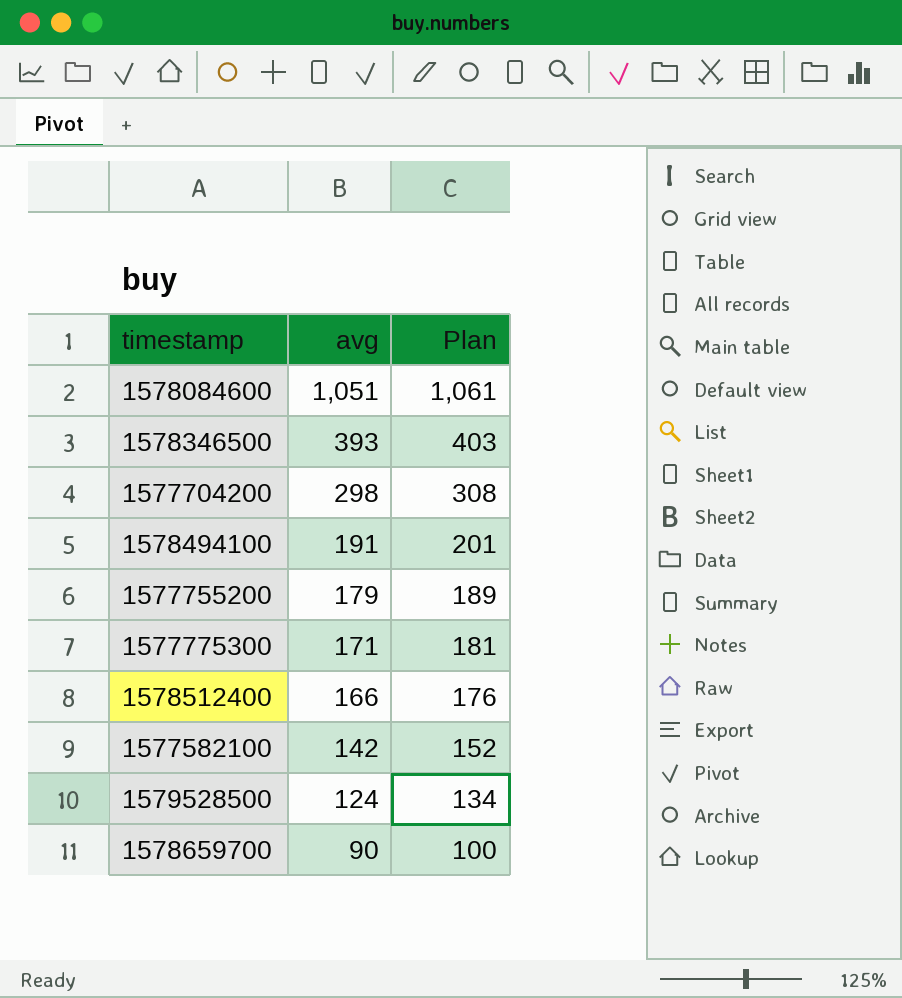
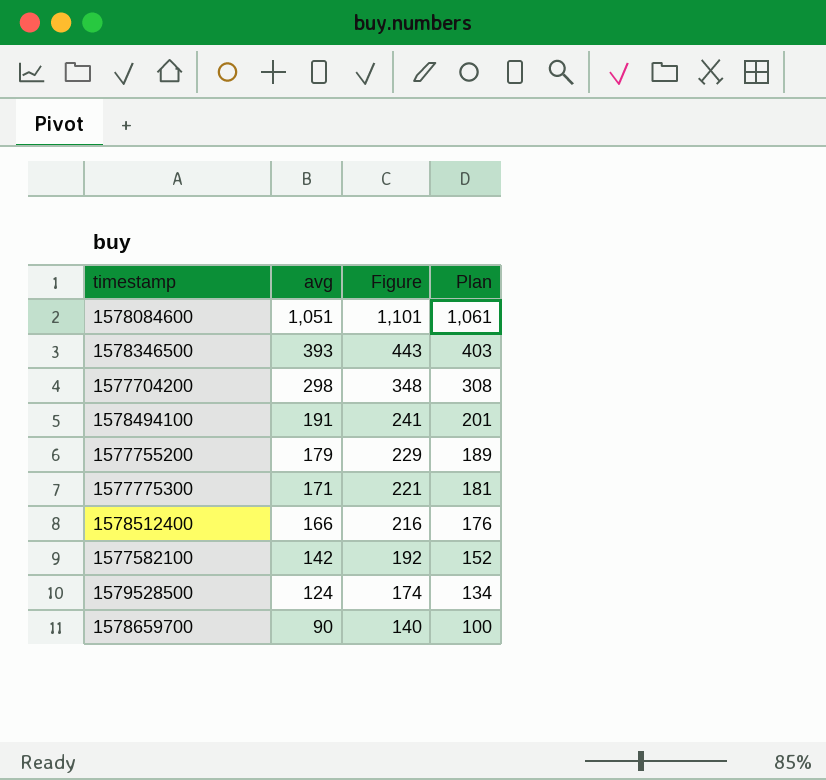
column Figure | formula: none -> [avg] + 50

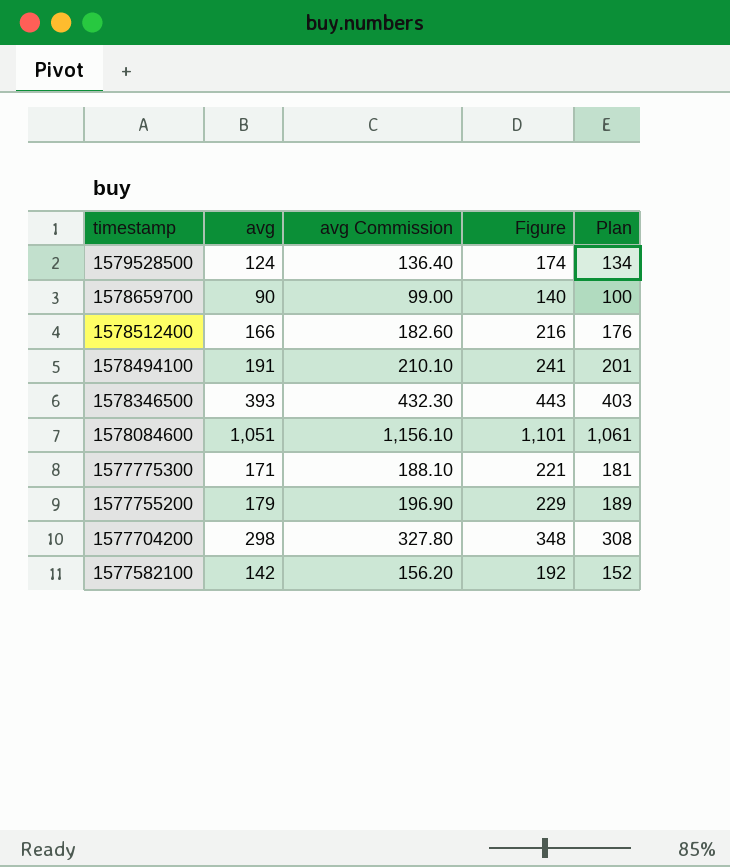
row order: avg descending -> timestamp descending
column avg Commission | formula: none -> [avg] * 1.1

